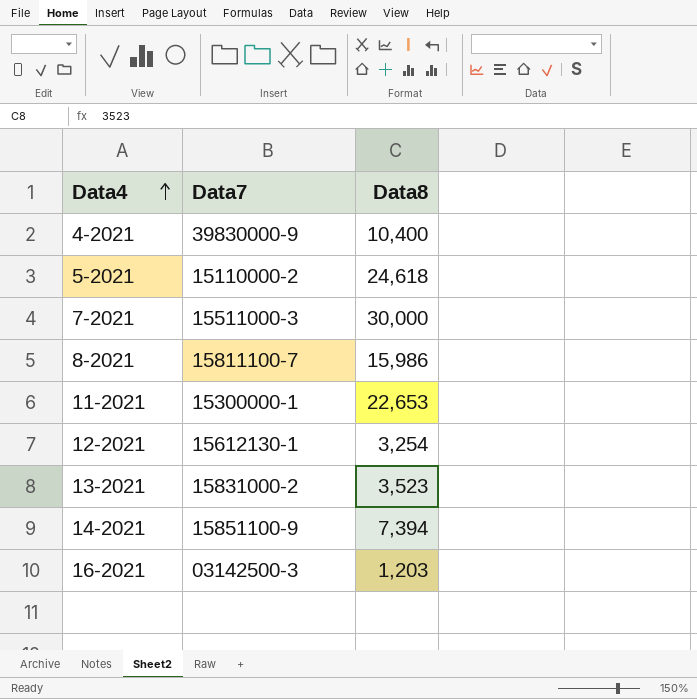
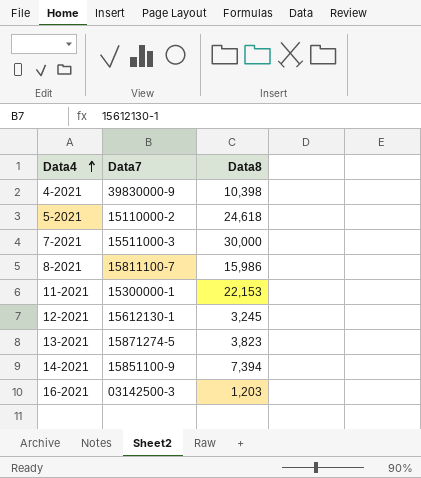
4-2021 | Data8: 10,400 -> 10,398
11-2021 | Data8: 22,653 -> 22,153
12-2021 | Data8: 3,254 -> 3,245
13-2021 | Data7: 15831000-2 -> 15871274-5
13-2021 | Data8: 3,523 -> 3,823

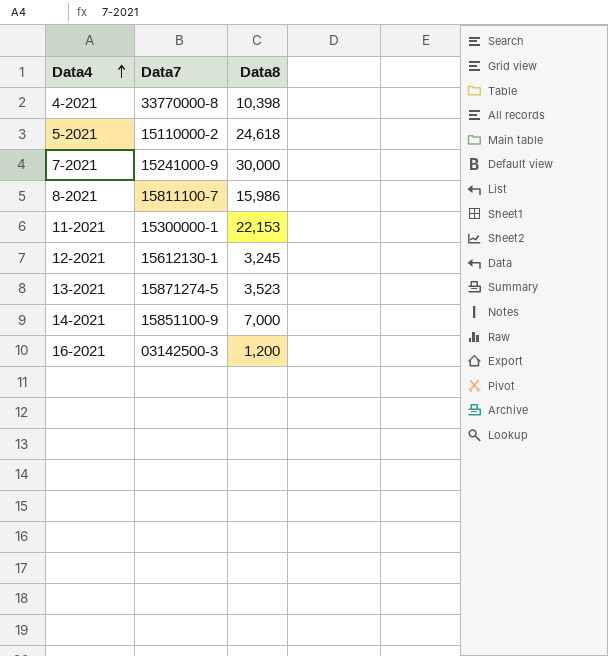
4-2021 | Data7: 39830000-9 -> 33770000-8
7-2021 | Data7: 15511000-3 -> 15241000-9
13-2021 | Data8: 3,823 -> 3,523
14-2021 | Data8: 7,394 -> 7,000
16-2021 | Data8: 1,203 -> 1,200

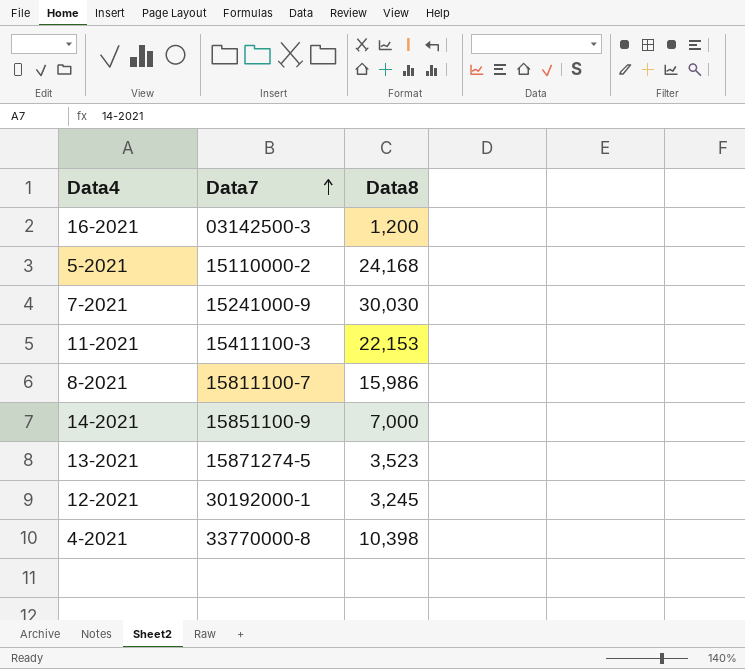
row order: Data4 ascending -> Data7 ascending
5-2021 | Data8: 24,618 -> 24,168
7-2021 | Data8: 30,000 -> 30,030
11-2021 | Data7: 15300000-1 -> 15411100-3
12-2021 | Data7: 15612130-1 -> 30192000-1

